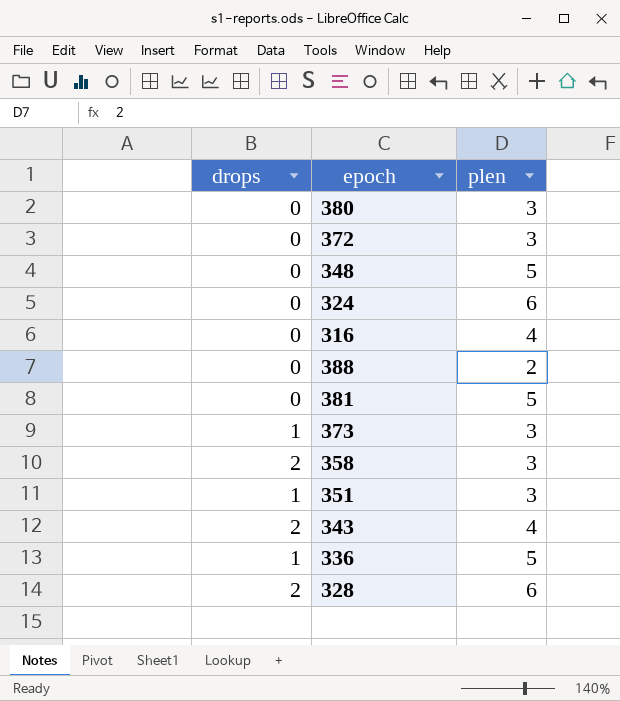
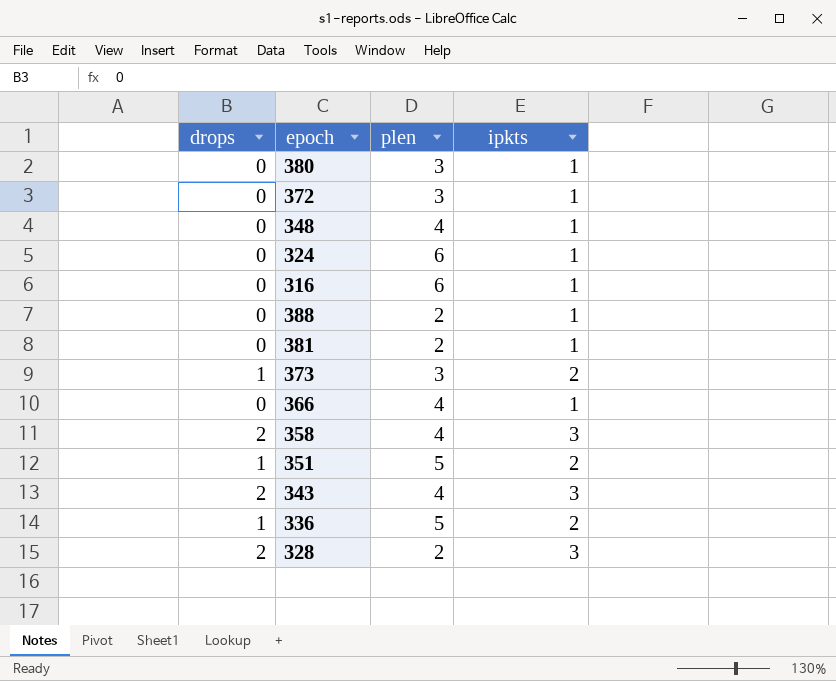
column ipkts | position: none -> 4
348 | plen: 5 -> 4
316 | plen: 4 -> 6
381 | plen: 5 -> 2
row 366: none -> 0 | 4 | 1
358 | plen: 3 -> 4
351 | plen: 3 -> 5
328 | plen: 6 -> 2

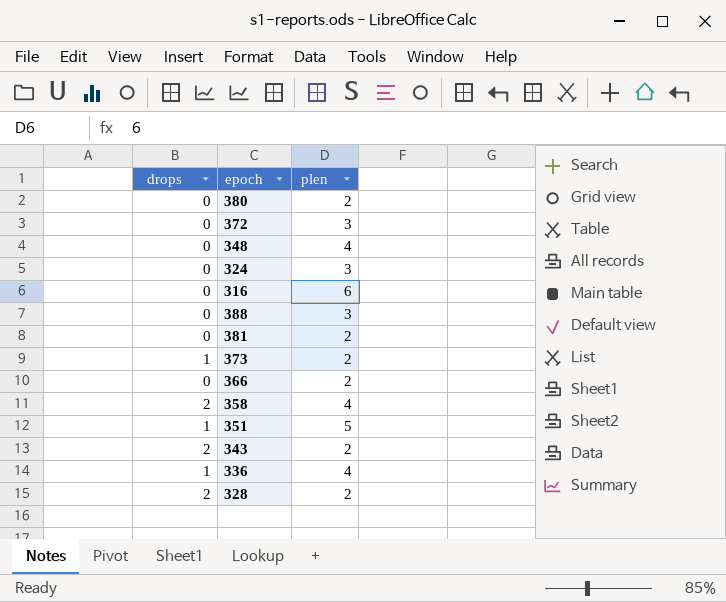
column ipkts | position: 4 -> none
380 | plen: 3 -> 2
324 | plen: 6 -> 3
388 | plen: 2 -> 3
373 | plen: 3 -> 2
366 | plen: 4 -> 2
343 | plen: 4 -> 2
336 | plen: 5 -> 4

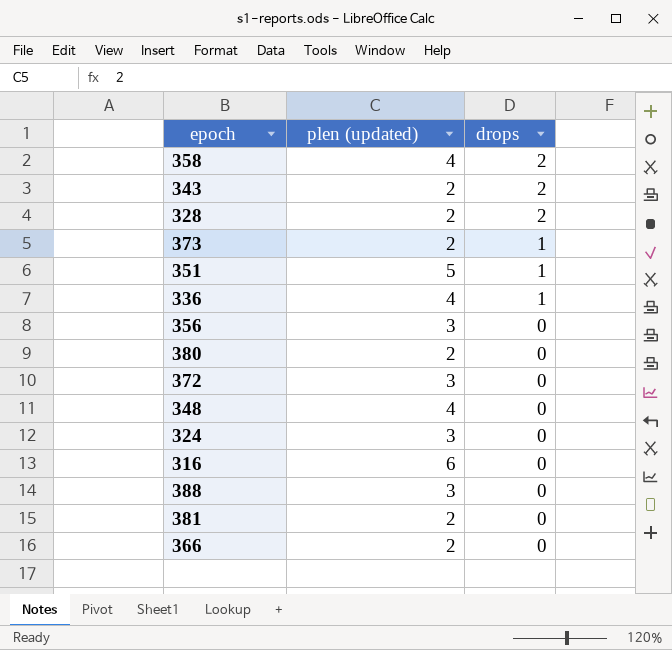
row order: none -> drops descending
column name: plen -> plen (updated)
column drops | position: 1 -> 3
row 356: none -> 3 | 0

